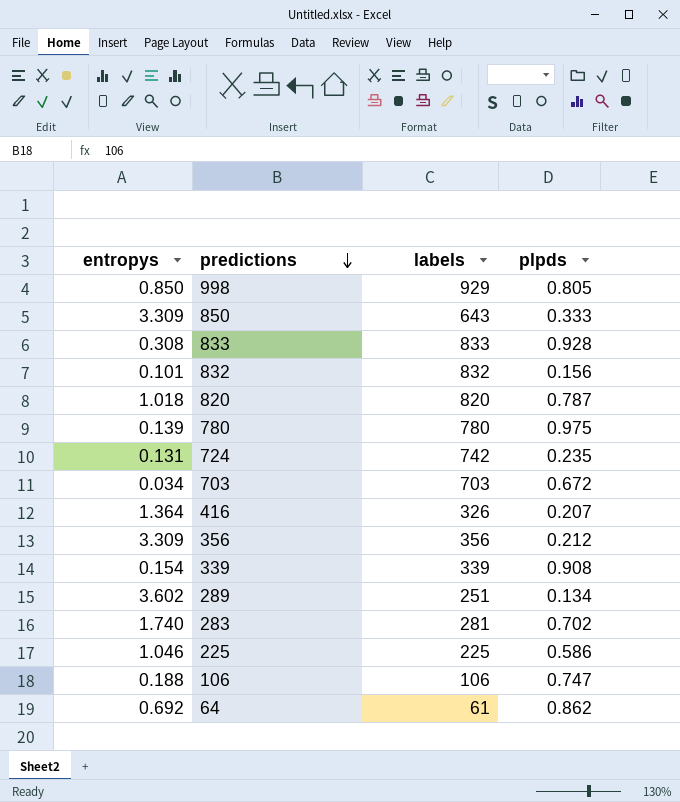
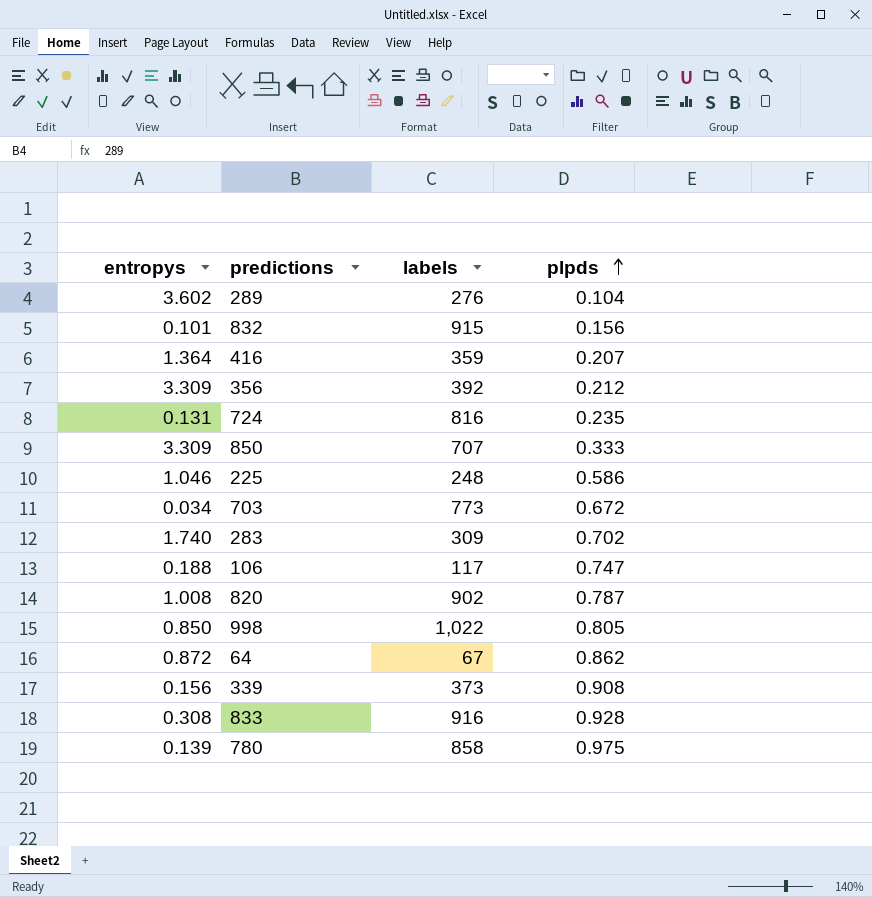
row order: predictions descending -> plpds ascending
289 | labels: 251 -> 276
289 | plpds: 0.134 -> 0.104
832 | labels: 832 -> 915
416 | labels: 326 -> 359
356 | labels: 356 -> 392
724 | labels: 742 -> 816
850 | labels: 643 -> 707
225 | labels: 225 -> 248
703 | labels: 703 -> 773
283 | labels: 281 -> 309
106 | labels: 106 -> 117
820 | entropys: 1.018 -> 1.008
820 | labels: 820 -> 902
998 | labels: 929 -> 1,022
64 | entropys: 0.692 -> 0.872
64 | labels: 61 -> 67
339 | entropys: 0.154 -> 0.156
339 | labels: 339 -> 373
833 | labels: 833 -> 916
780 | labels: 780 -> 858

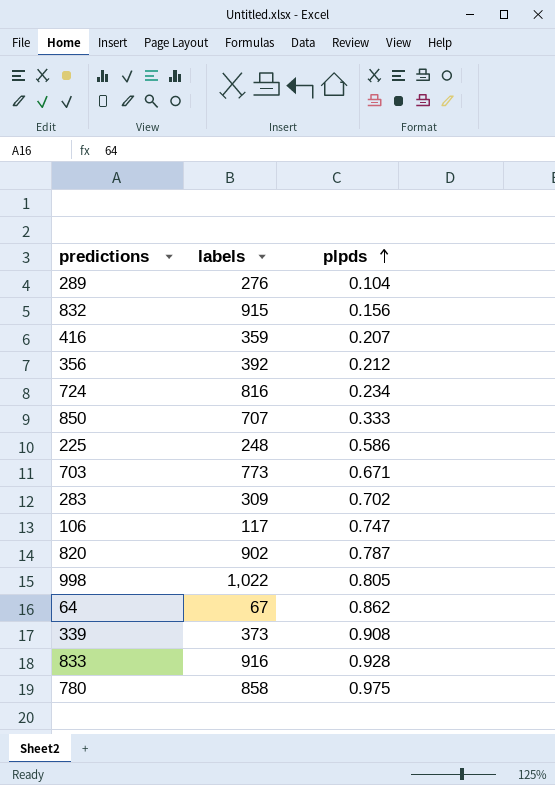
column entropys | position: 1 -> none
724 | plpds: 0.235 -> 0.234
703 | plpds: 0.672 -> 0.671

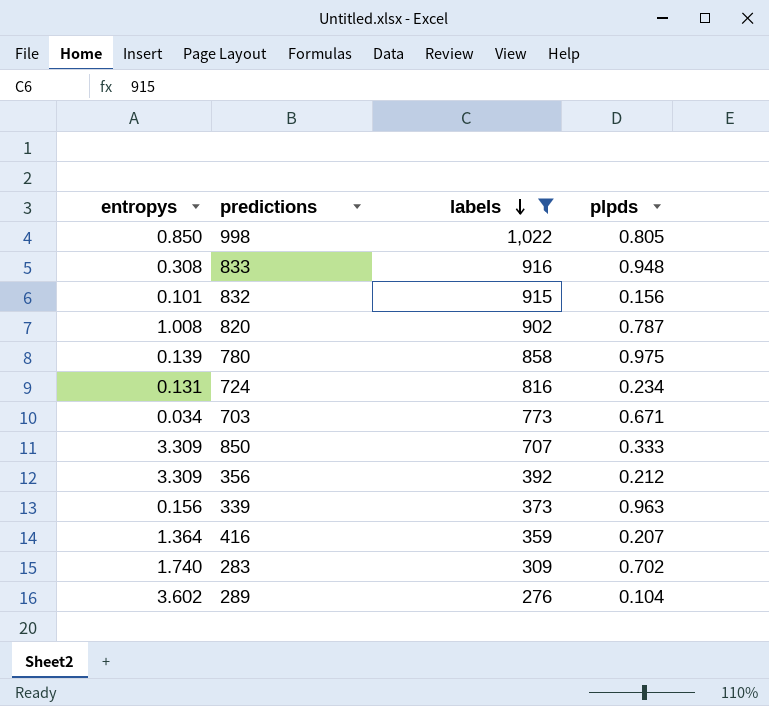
filter: none -> labels >= 276
row order: plpds ascending -> labels descending
column entropys | position: none -> 1
833 | plpds: 0.928 -> 0.948
339 | plpds: 0.908 -> 0.963

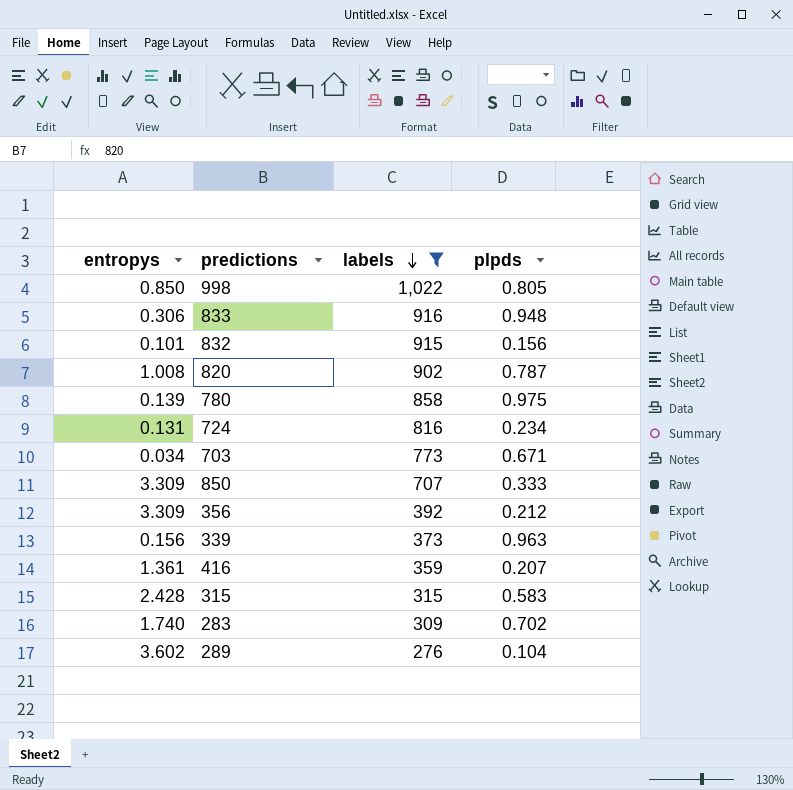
833 | entropys: 0.308 -> 0.306
416 | entropys: 1.364 -> 1.361
row 315: none -> 2.428 | 315 | 0.583

